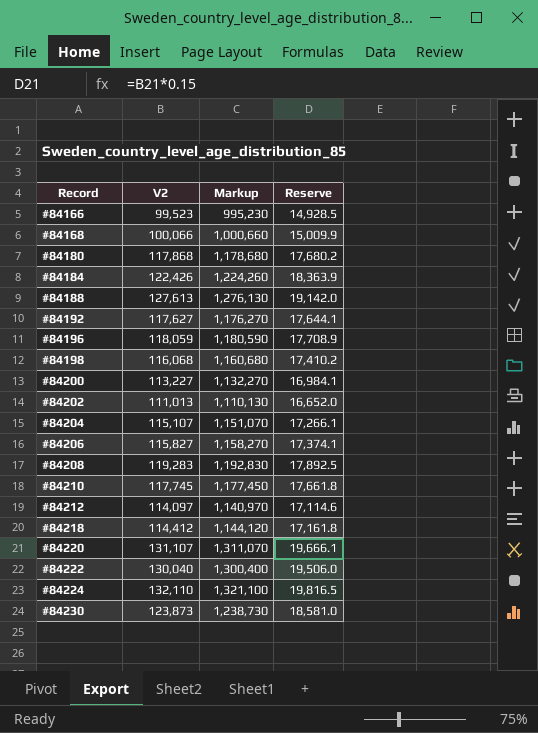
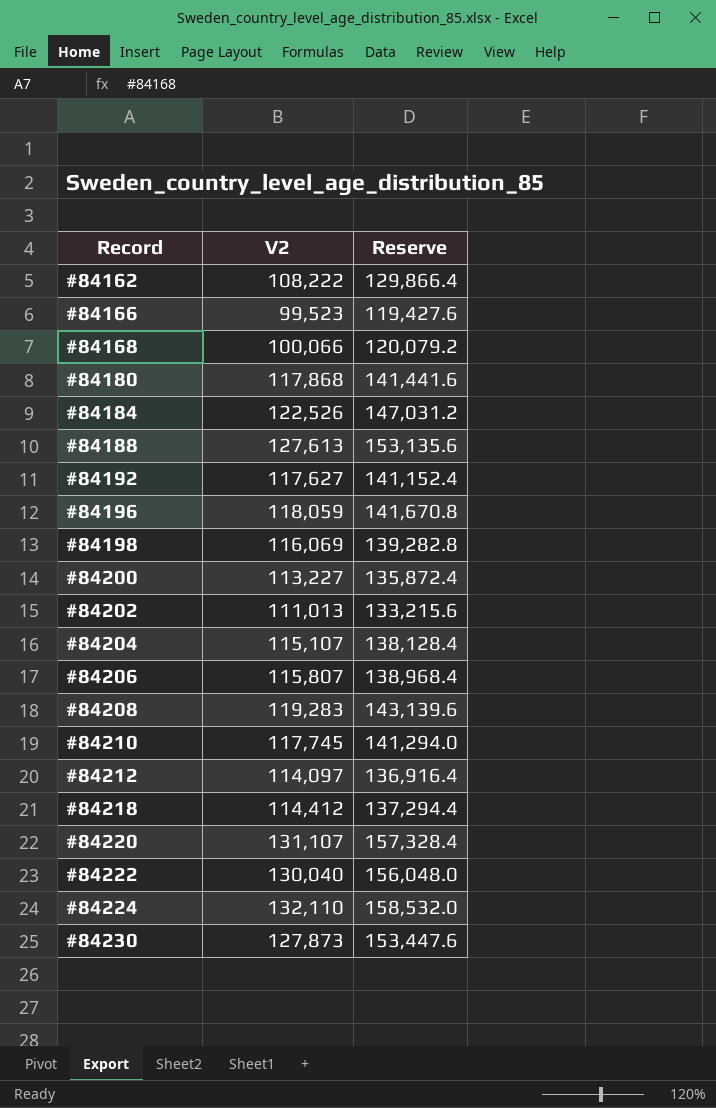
column Markup | formula: [V2] * 10 -> none
column Reserve | formula: [V2] * 0.15 -> [V2] * 1.2
row #84162: none -> 108,222 | 129,866.4
#84184 | V2: 122,426 -> 122,526
#84198 | V2: 116,068 -> 116,069
#84206 | V2: 115,827 -> 115,807
#84230 | V2: 123,873 -> 127,873

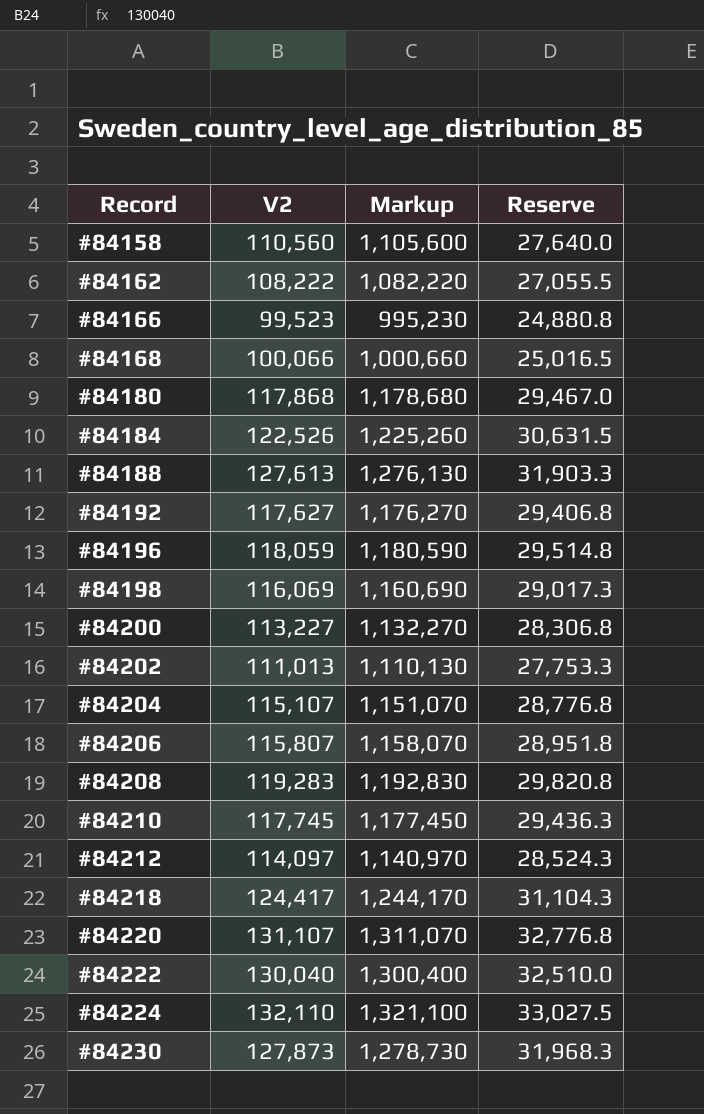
column Markup | formula: none -> [V2] * 10
column Reserve | formula: [V2] * 1.2 -> [V2] * 0.25
row #84158: none -> 110,560 | 1,105,600 | 27,640.0
#84218 | V2: 114,412 -> 124,417

